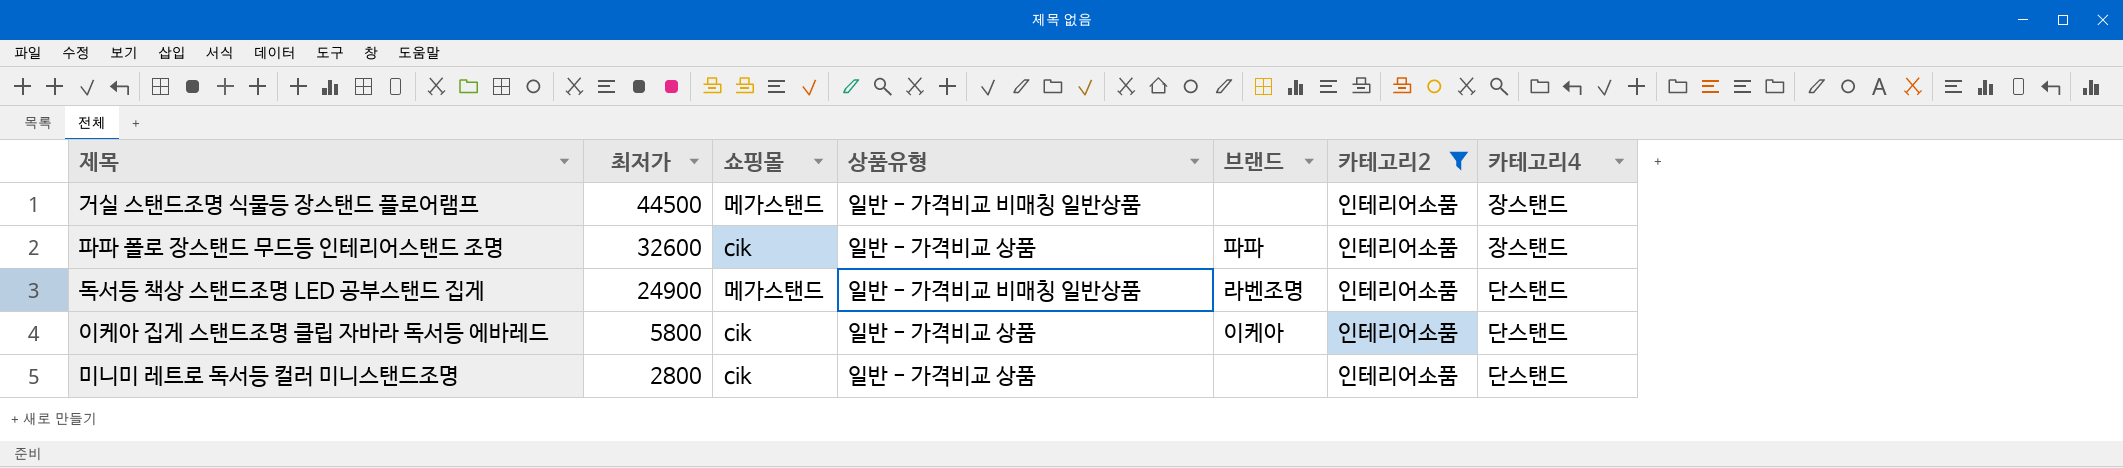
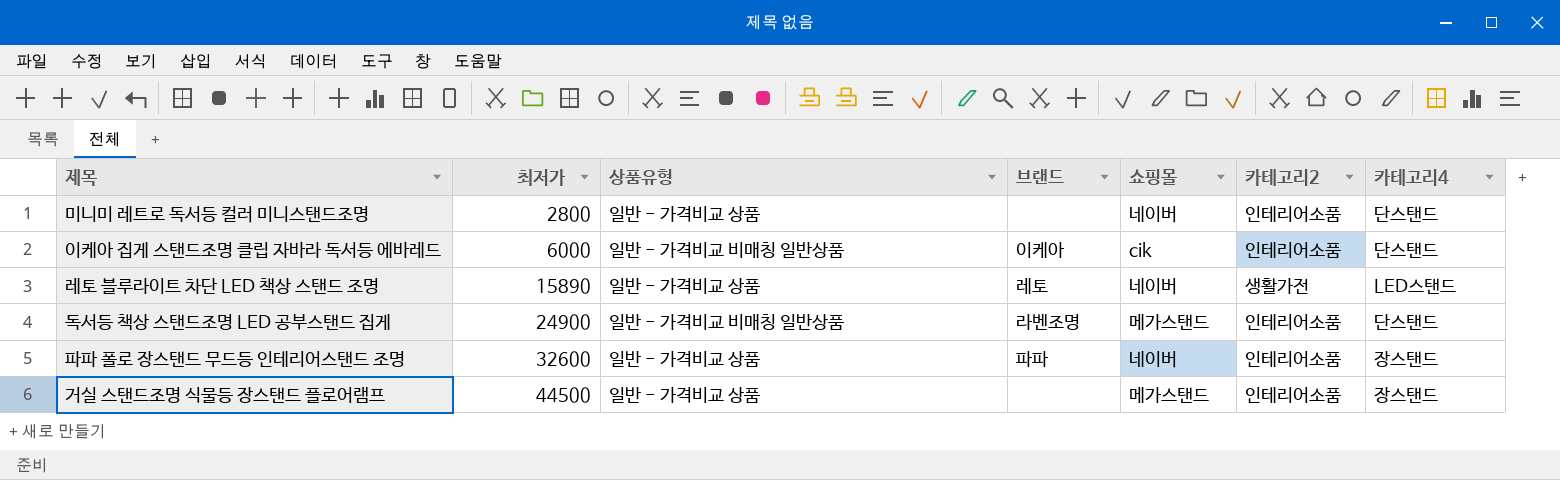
filter: 카테고리2 = 인테리어소품 -> none
row order: 최저가 descending -> 최저가 ascending
column 쇼핑몰 | position: 3 -> 5
미니미 레트로 독서등 컬러 미니스탠드조명 | 쇼핑몰: cik -> 네이버
이케아 집게 스탠드조명 클립 자바라 독서등 에바레드 | 최저가: 5800 -> 6000
이케아 집게 스탠드조명 클립 자바라 독서등 에바레드 | 상품유형: 일반 - 가격비교 상품 -> 일반 - 가격비교 비매칭 일반상품
파파 폴로 장스탠드 무드등 인테리어스탠드 조명 | 쇼핑몰: cik -> 네이버
거실 스탠드조명 식물등 장스탠드 플로어램프 | 상품유형: 일반 - 가격비교 비매칭 일반상품 -> 일반 - 가격비교 상품

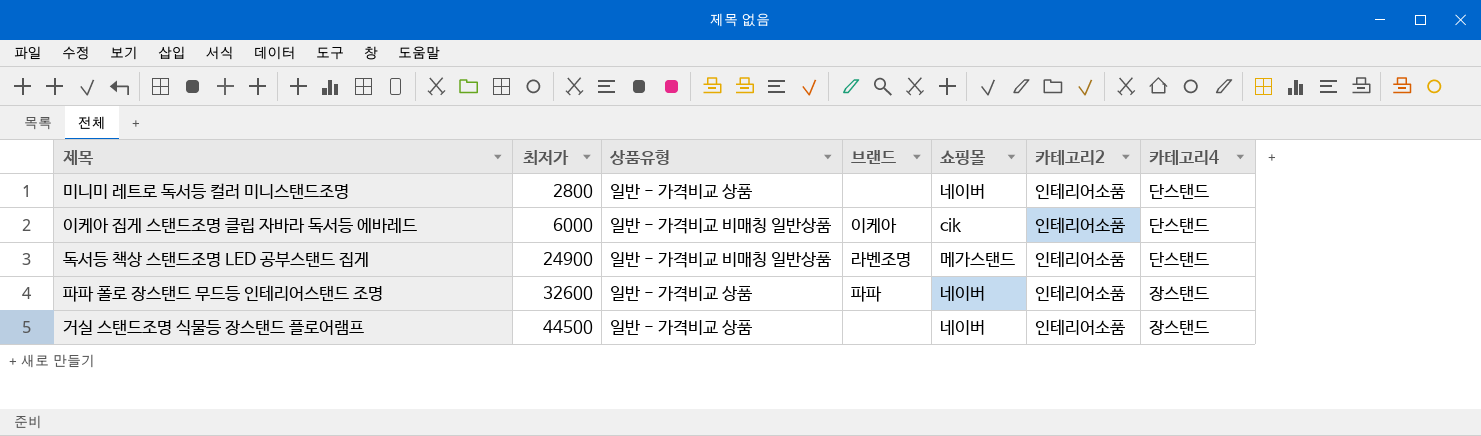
row 레토 블루라이트 차단 LED 책상 스탠드 조명: 15890 | 일반 - 가격비교 상품 | 레토 | 네이버 | 생활가전 | LED스탠드 -> none
거실 스탠드조명 식물등 장스탠드 플로어램프 | 쇼핑몰: 메가스탠드 -> 네이버

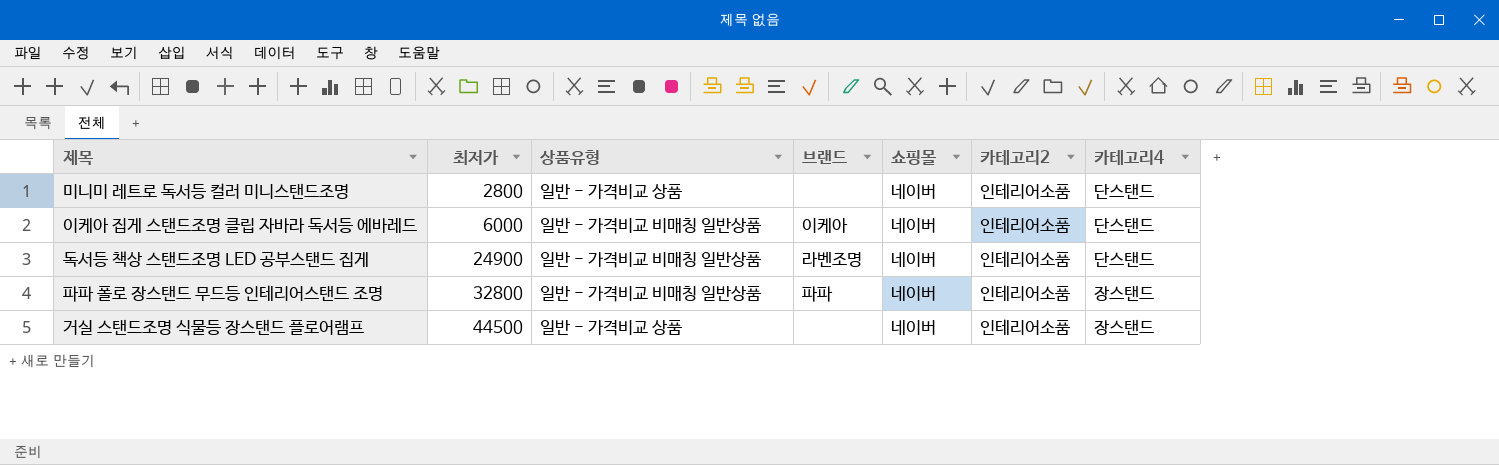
이케아 집게 스탠드조명 클립 자바라 독서등 에바레드 | 쇼핑몰: cik -> 네이버
독서등 책상 스탠드조명 LED 공부스탠드 집게 | 쇼핑몰: 메가스탠드 -> 네이버
파파 폴로 장스탠드 무드등 인테리어스탠드 조명 | 최저가: 32600 -> 32800
파파 폴로 장스탠드 무드등 인테리어스탠드 조명 | 상품유형: 일반 - 가격비교 상품 -> 일반 - 가격비교 비매칭 일반상품

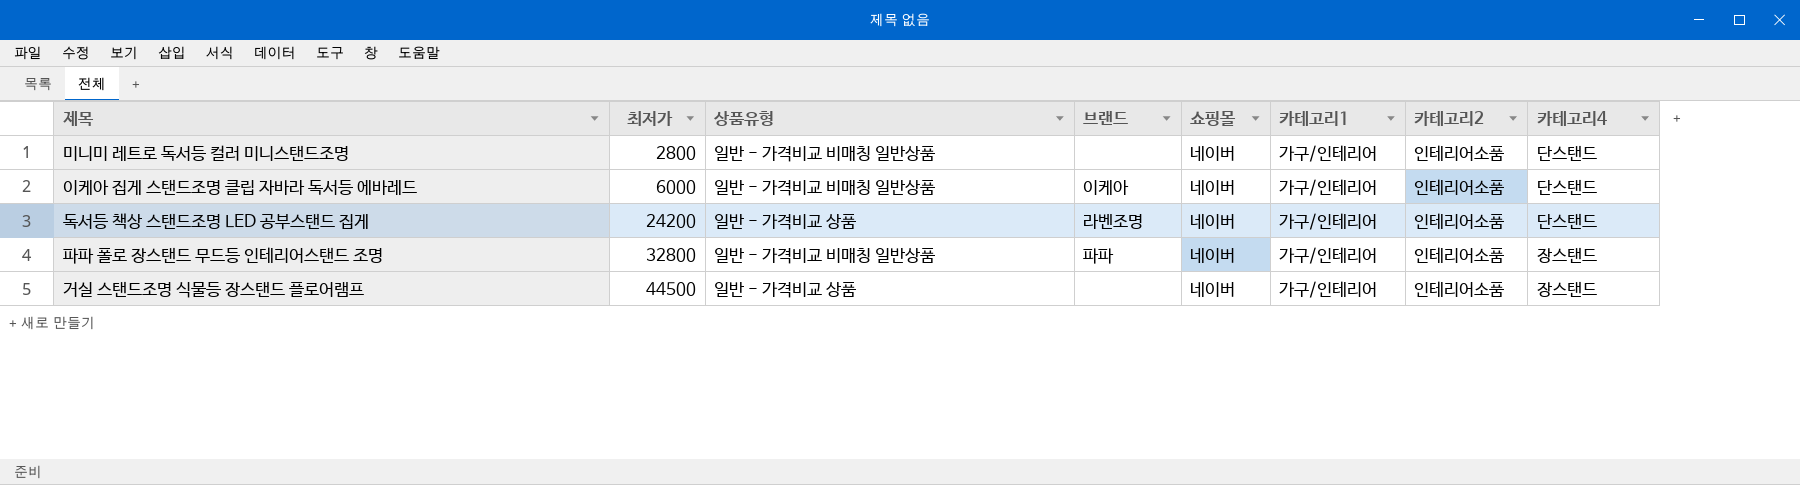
column 카테고리1 | position: none -> 6
미니미 레트로 독서등 컬러 미니스탠드조명 | 상품유형: 일반 - 가격비교 상품 -> 일반 - 가격비교 비매칭 일반상품
독서등 책상 스탠드조명 LED 공부스탠드 집게 | 최저가: 24900 -> 24200
독서등 책상 스탠드조명 LED 공부스탠드 집게 | 상품유형: 일반 - 가격비교 비매칭 일반상품 -> 일반 - 가격비교 상품

